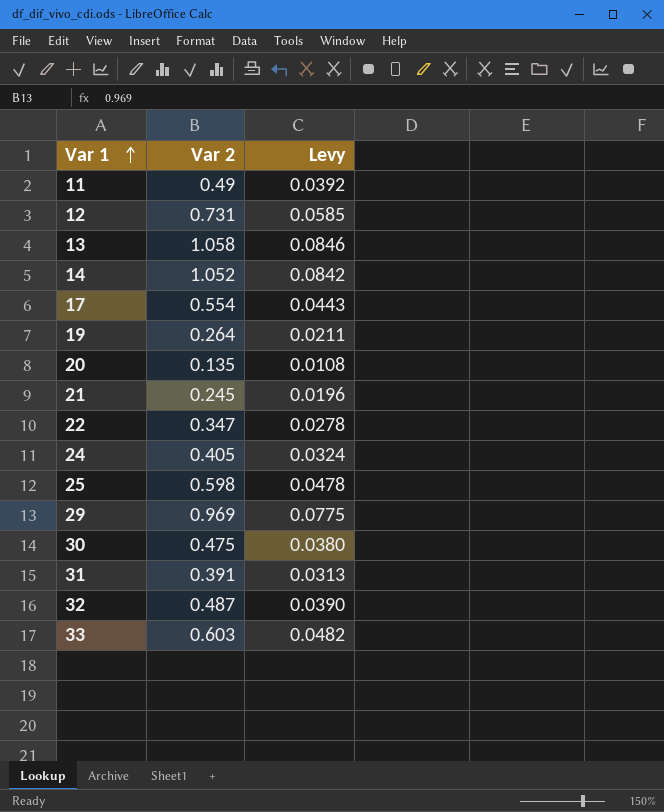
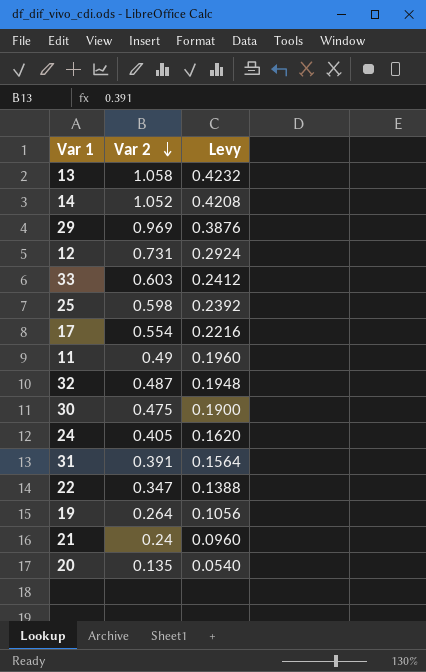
row order: Var 1 ascending -> Var 2 descending
column Levy | formula: [Var 2] * 0.08 -> [Var 2] * 0.4
21 | Var 2: 0.245 -> 0.24

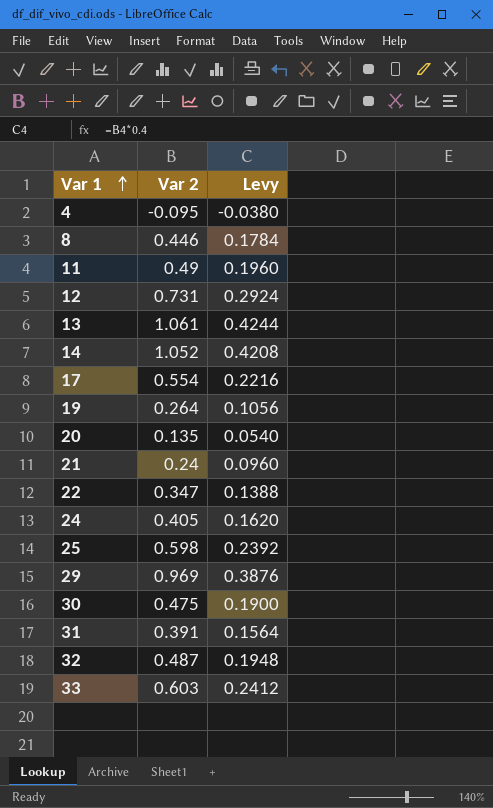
row order: Var 2 descending -> Var 1 ascending
row 4: none -> -0.095 | -0.0380
row 8: none -> 0.446 | 0.1784
13 | Var 2: 1.058 -> 1.061
13 | Levy: 0.4232 -> 0.4244

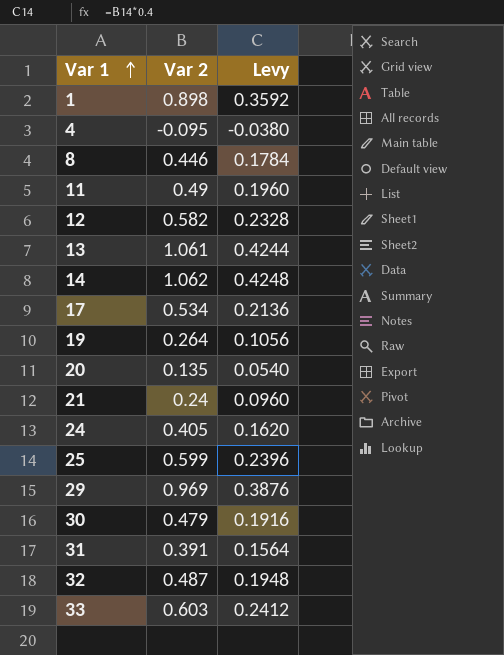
row 22: 0.347 | 0.1388 -> none
row 1: none -> 0.898 | 0.3592
12 | Var 2: 0.731 -> 0.582
12 | Levy: 0.2924 -> 0.2328
14 | Var 2: 1.052 -> 1.062
14 | Levy: 0.4208 -> 0.4248
17 | Var 2: 0.554 -> 0.534
17 | Levy: 0.2216 -> 0.2136
25 | Var 2: 0.598 -> 0.599
25 | Levy: 0.2392 -> 0.2396
30 | Var 2: 0.475 -> 0.479
30 | Levy: 0.1900 -> 0.1916

